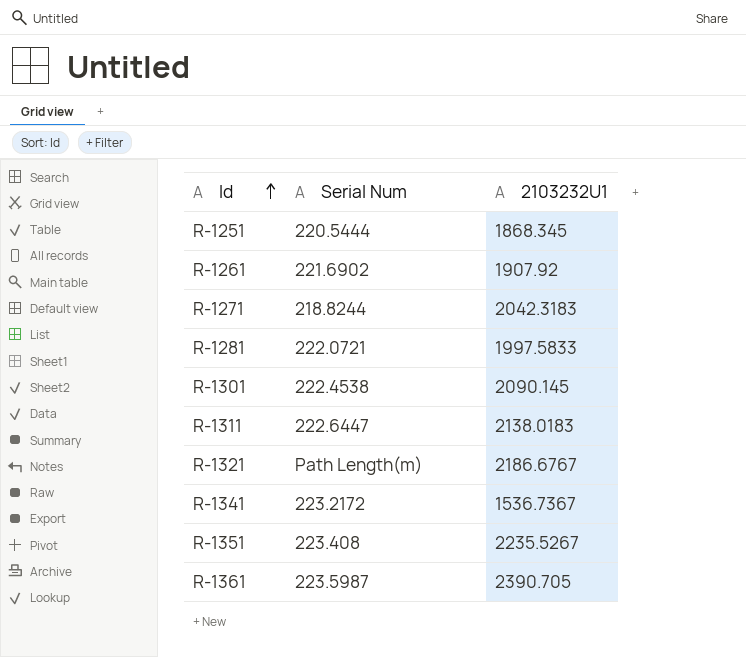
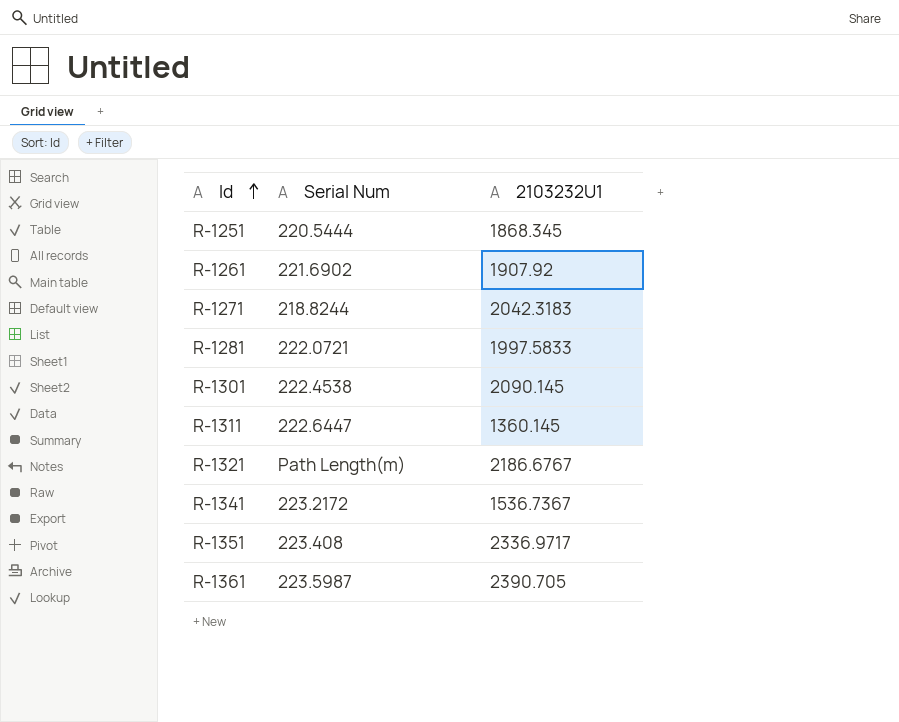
R-1311 | 2103232U1: 2138.0183 -> 1360.145
R-1351 | 2103232U1: 2235.5267 -> 2336.9717

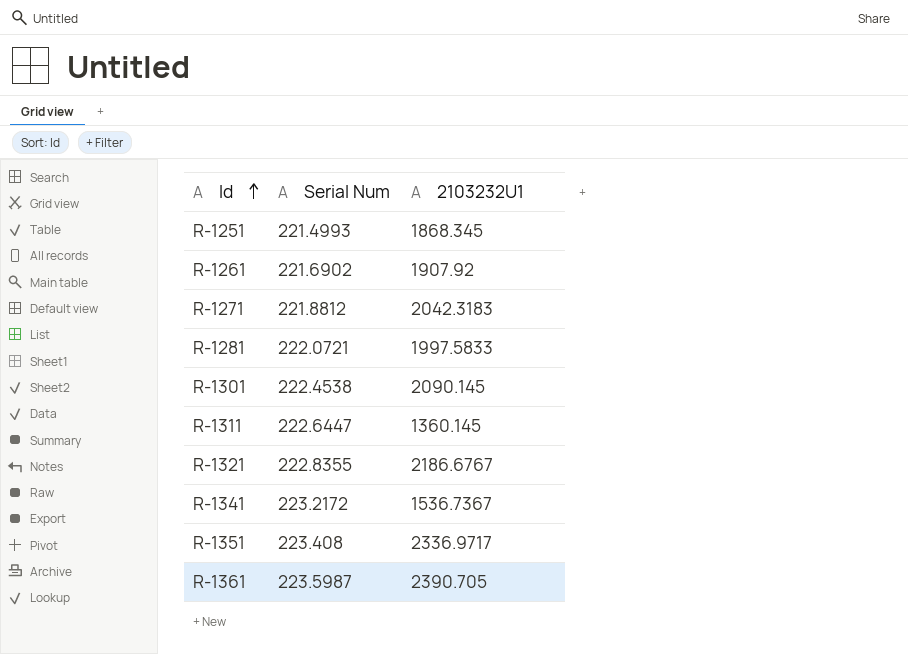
R-1251 | Serial Num: 220.5444 -> 221.4993
R-1271 | Serial Num: 218.8244 -> 221.8812
R-1321 | Serial Num: Path Length(m) -> 222.8355

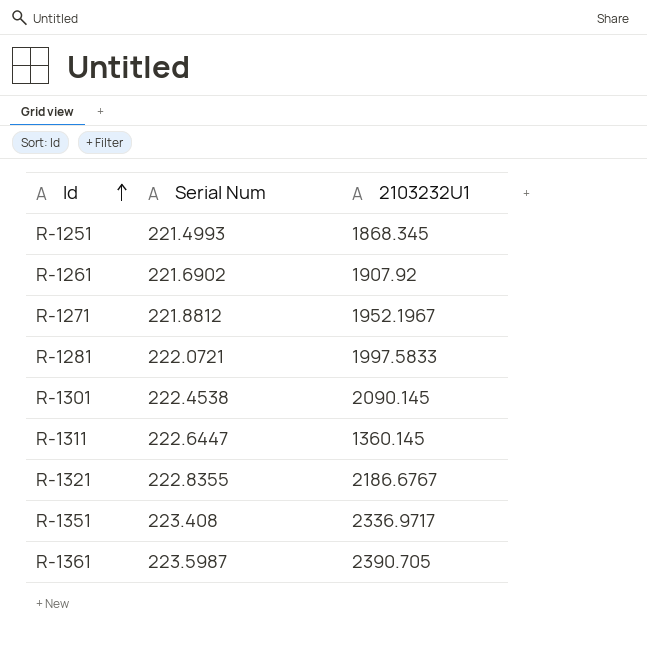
row R-1341: 223.2172 | 1536.7367 -> none
R-1271 | 2103232U1: 2042.3183 -> 1952.1967

